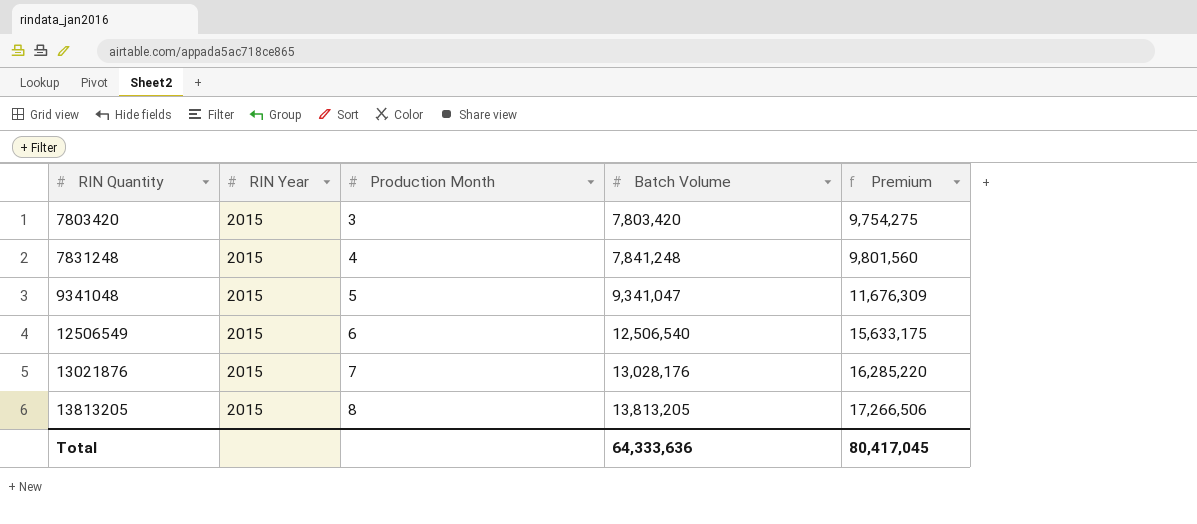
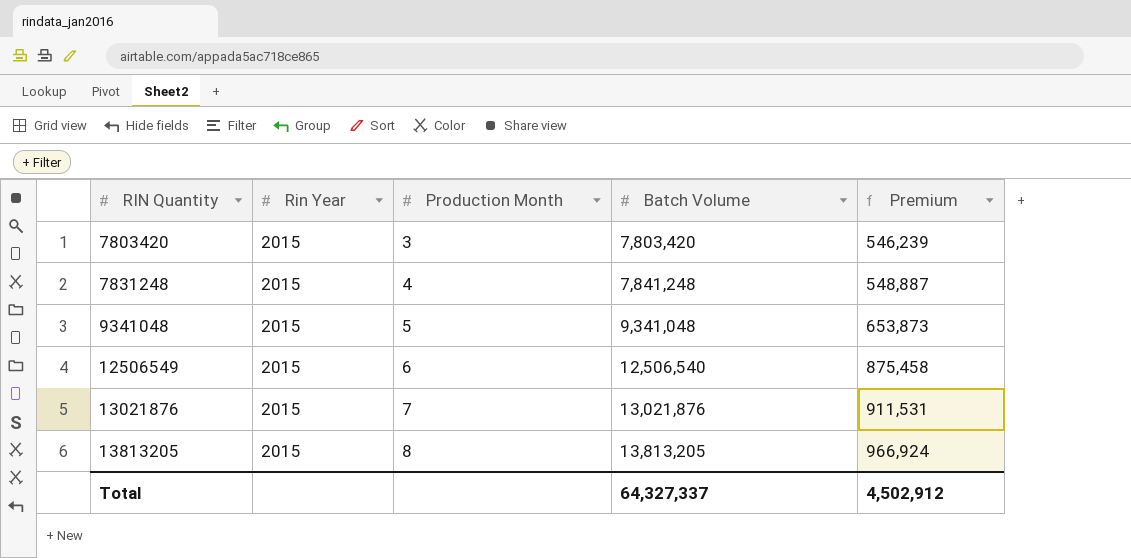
column name: RIN Year -> Rin Year
column Premium | formula: [Batch Volume] * 1.25 -> [Batch Volume] * 0.07
9341048 | Batch Volume: 9,341,047 -> 9,341,048
13021876 | Batch Volume: 13,028,176 -> 13,021,876
Total | Batch Volume: 64,333,636 -> 64,327,337
Total | Premium: 80,417,045 -> 4,502,912

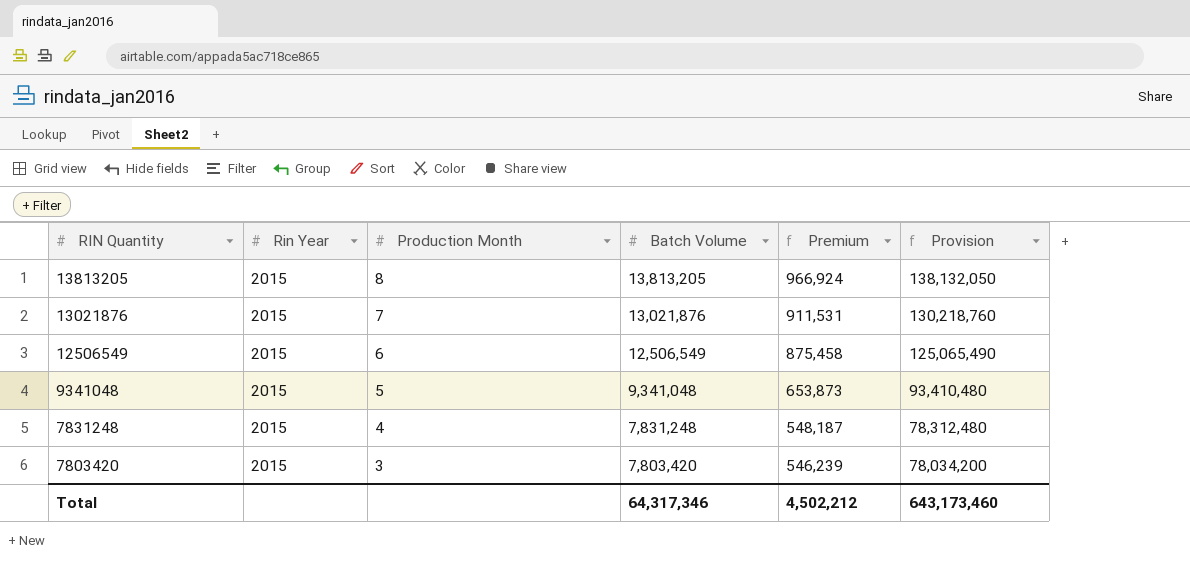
row order: RIN Quantity ascending -> RIN Quantity descending
column Provision | formula: none -> [Batch Volume] * 10
12506549 | Batch Volume: 12,506,540 -> 12,506,549
7831248 | Batch Volume: 7,841,248 -> 7,831,248
7831248 | Premium: 548,887 -> 548,187
Total | Batch Volume: 64,327,337 -> 64,317,346
Total | Premium: 4,502,912 -> 4,502,212

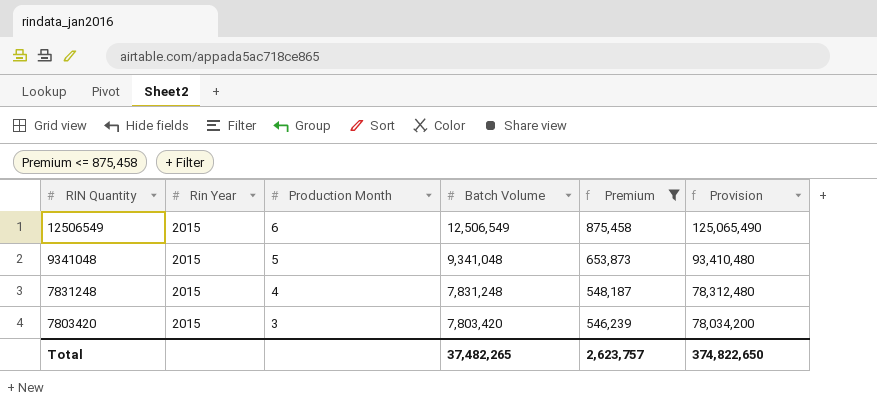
filter: none -> Premium <= 875,458
Total | Batch Volume: 64,317,346 -> 37,482,265
Total | Premium: 4,502,212 -> 2,623,757
Total | Provision: 643,173,460 -> 374,822,650

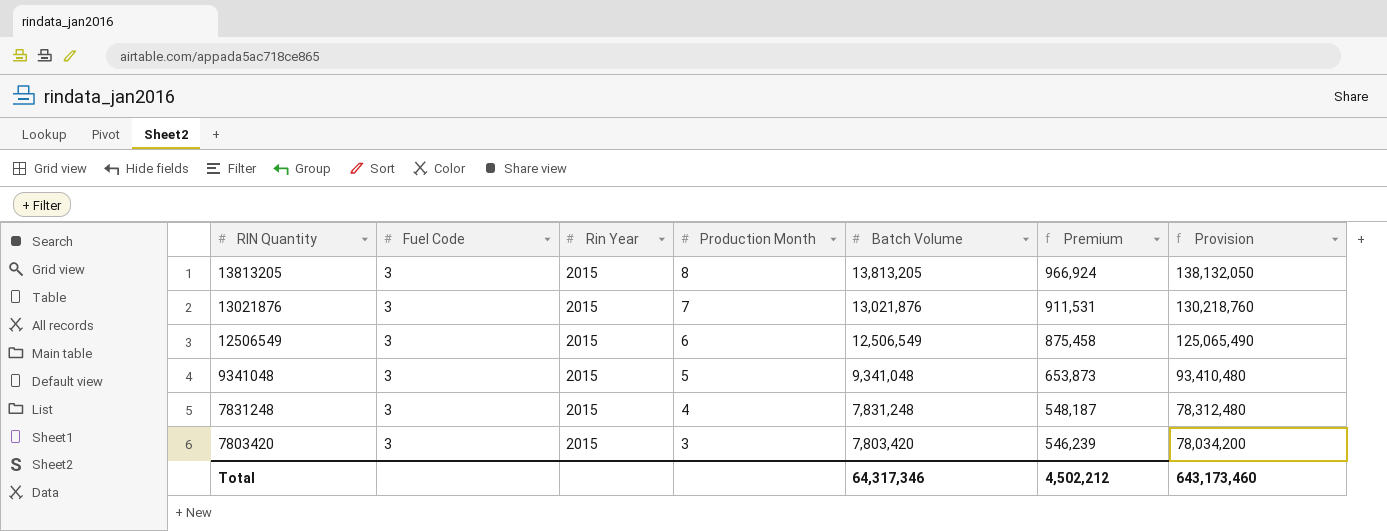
filter: Premium <= 875,458 -> none
column Fuel Code | position: none -> 2
Total | Batch Volume: 37,482,265 -> 64,317,346
Total | Premium: 2,623,757 -> 4,502,212
Total | Provision: 374,822,650 -> 643,173,460

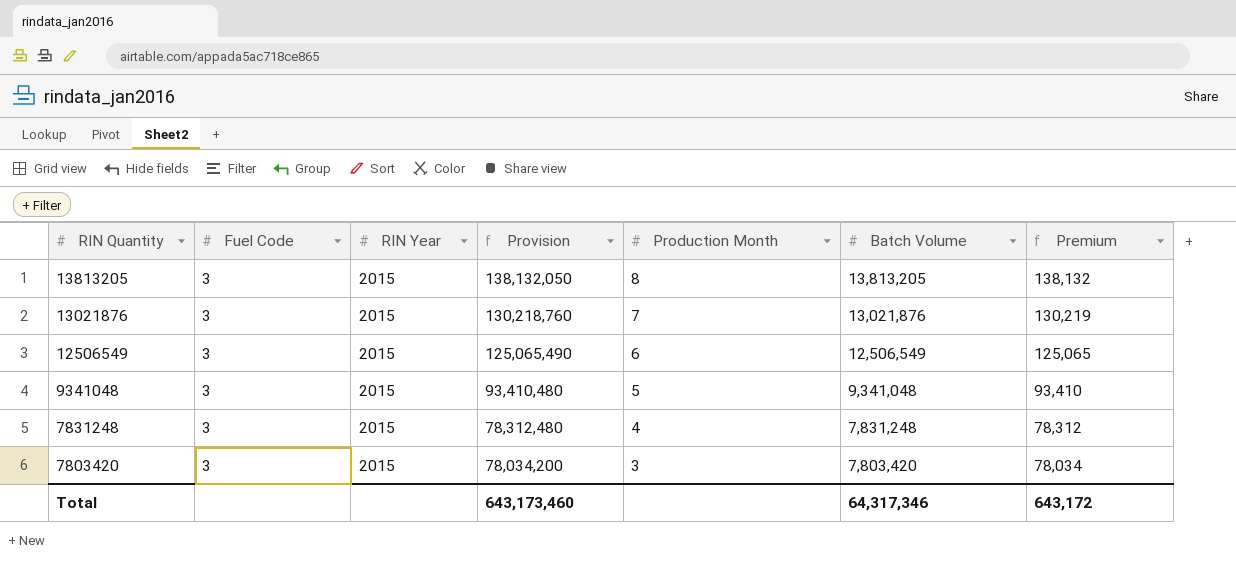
column name: Rin Year -> RIN Year
column Provision | position: 7 -> 4
column Premium | formula: [Batch Volume] * 0.07 -> [Batch Volume] * 0.01
Total | Premium: 4,502,212 -> 643,172

